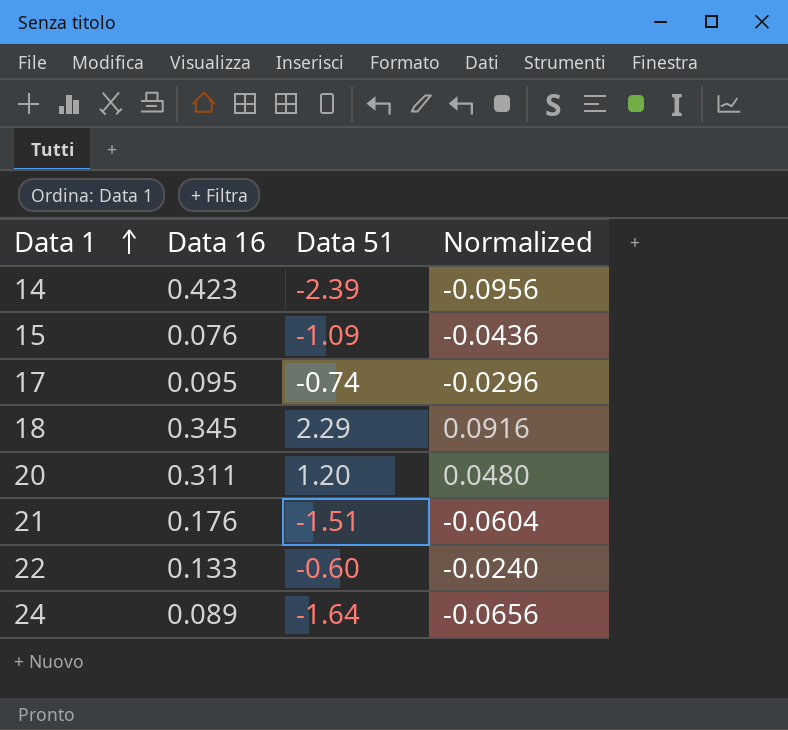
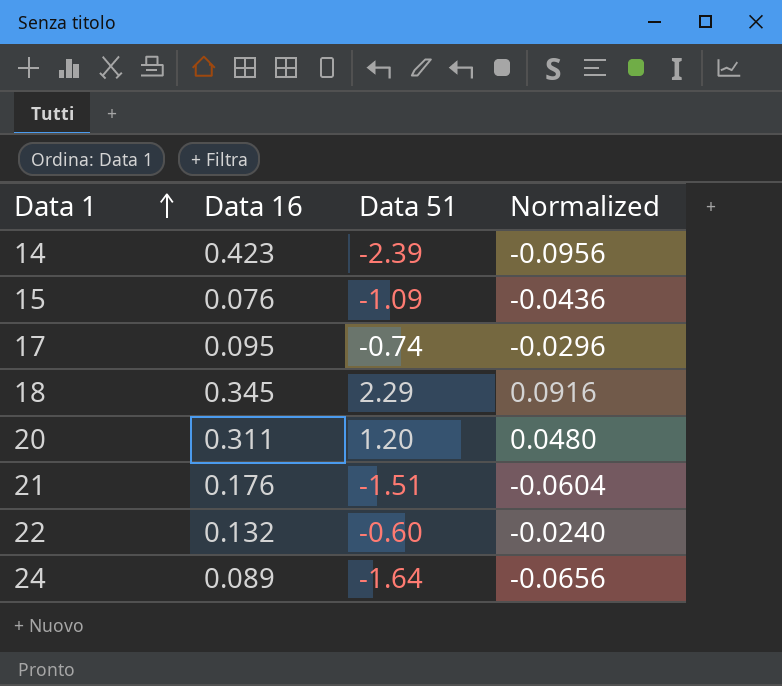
22 | Data 16: 0.133 -> 0.132

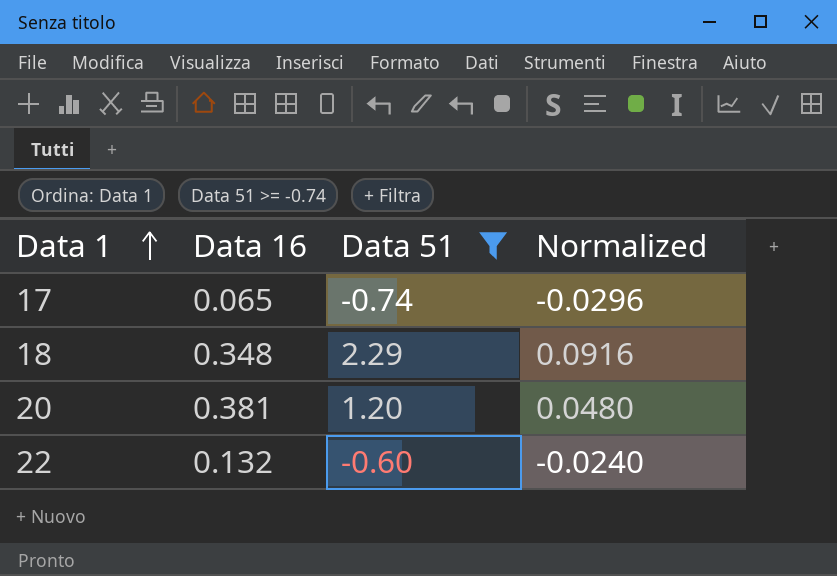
filter: none -> Data 51 >= -0.74
17 | Data 16: 0.095 -> 0.065
18 | Data 16: 0.345 -> 0.348
20 | Data 16: 0.311 -> 0.381

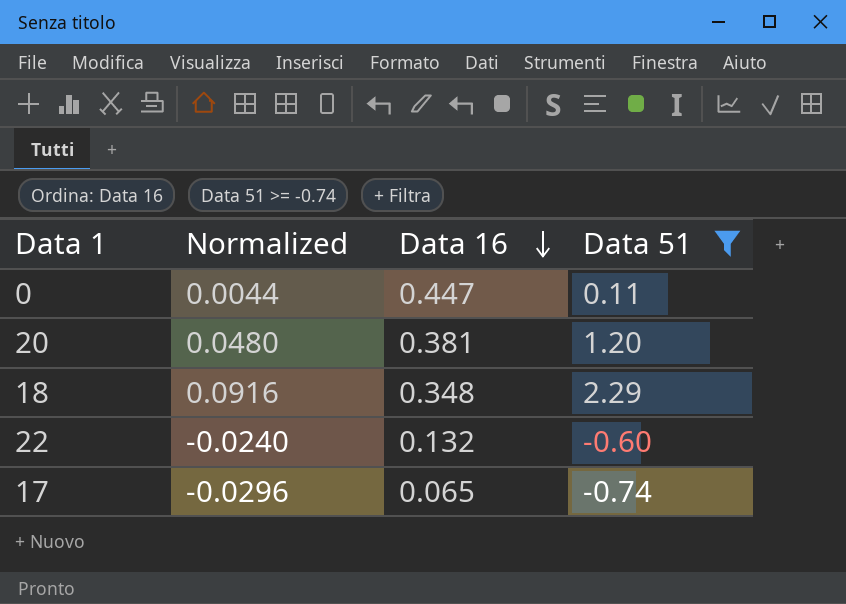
row order: Data 1 ascending -> Data 16 descending
column Normalized | position: 4 -> 2
row 0: none -> 0.0044 | 0.447 | 0.11

